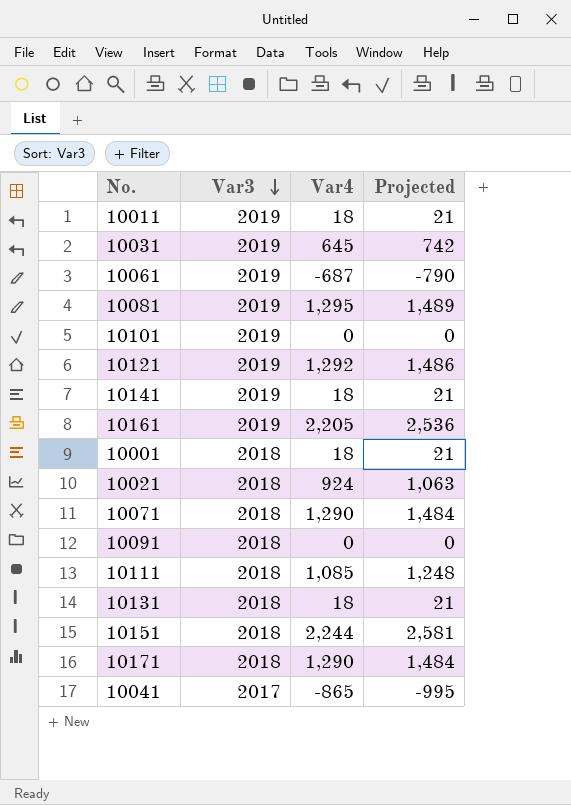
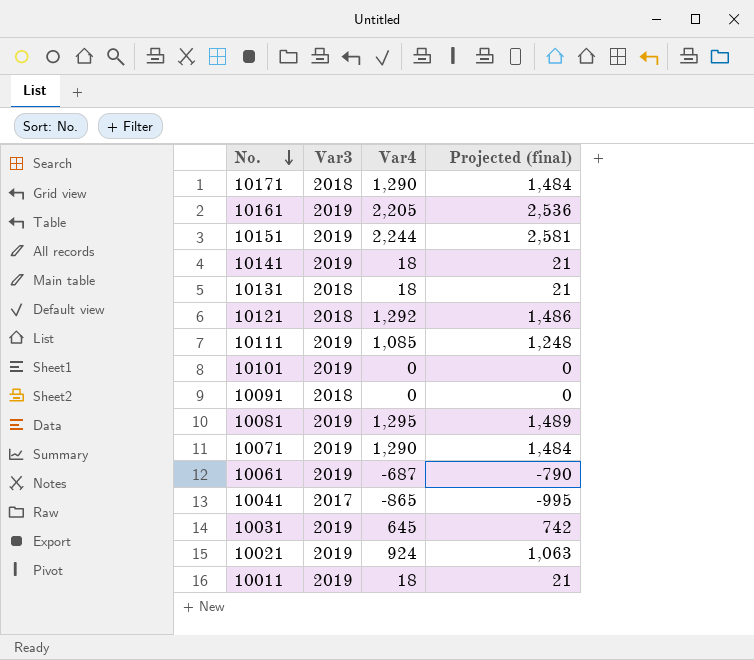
row order: Var3 descending -> No. descending
column name: Projected -> Projected (final)
row 10001: 2018 | 18 | 21 -> none
10151 | Var3: 2018 -> 2019
10121 | Var3: 2019 -> 2018
10111 | Var3: 2018 -> 2019
10071 | Var3: 2018 -> 2019
10021 | Var3: 2018 -> 2019

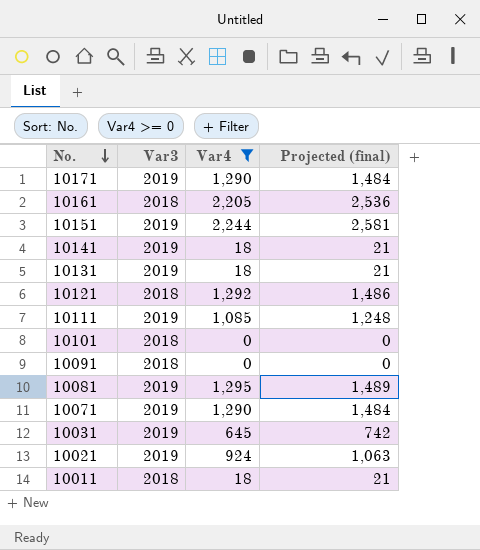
filter: none -> Var4 >= 0
10171 | Var3: 2018 -> 2019
10161 | Var3: 2019 -> 2018
10131 | Var3: 2018 -> 2019
10101 | Var3: 2019 -> 2018
10011 | Var3: 2019 -> 2018

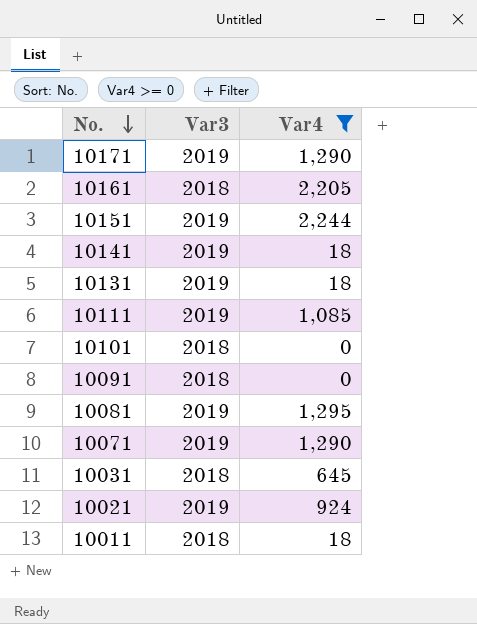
column Projected (final) | formula: [Var4] * 1.15 -> none
row 10121: 2018 | 1,292 | 1,486 -> none
10031 | Var3: 2019 -> 2018

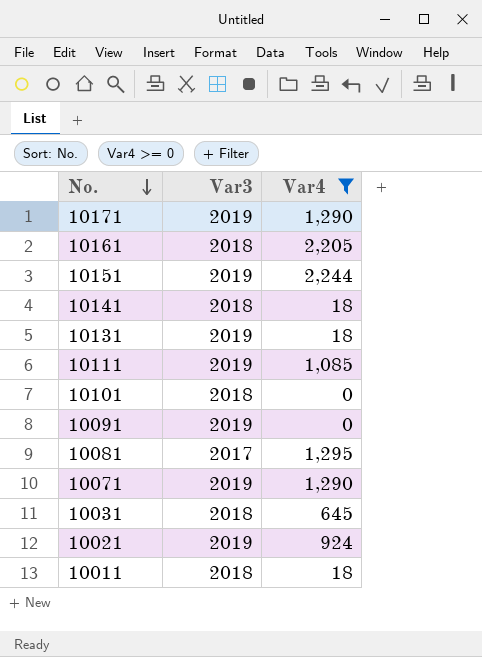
10141 | Var3: 2019 -> 2018
10091 | Var3: 2018 -> 2019
10081 | Var3: 2019 -> 2017

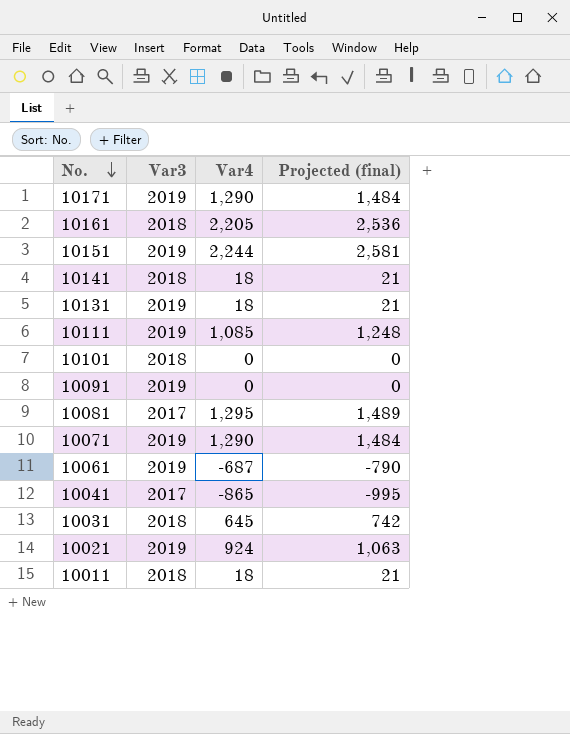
filter: Var4 >= 0 -> none
column Projected (final) | formula: none -> [Var4] * 1.15

